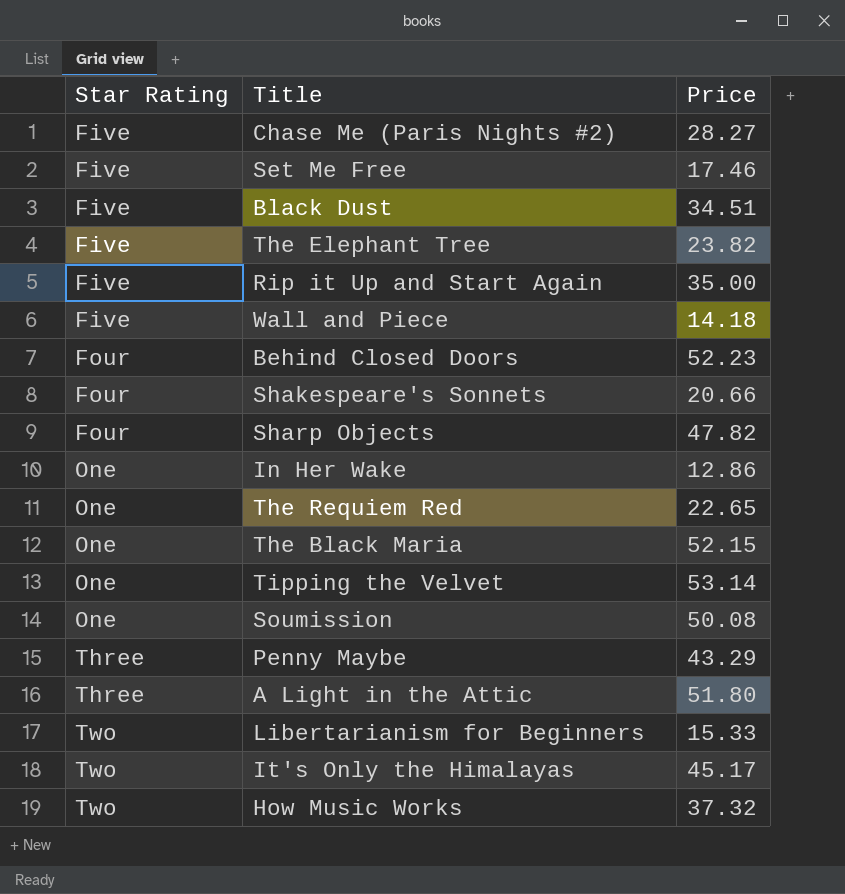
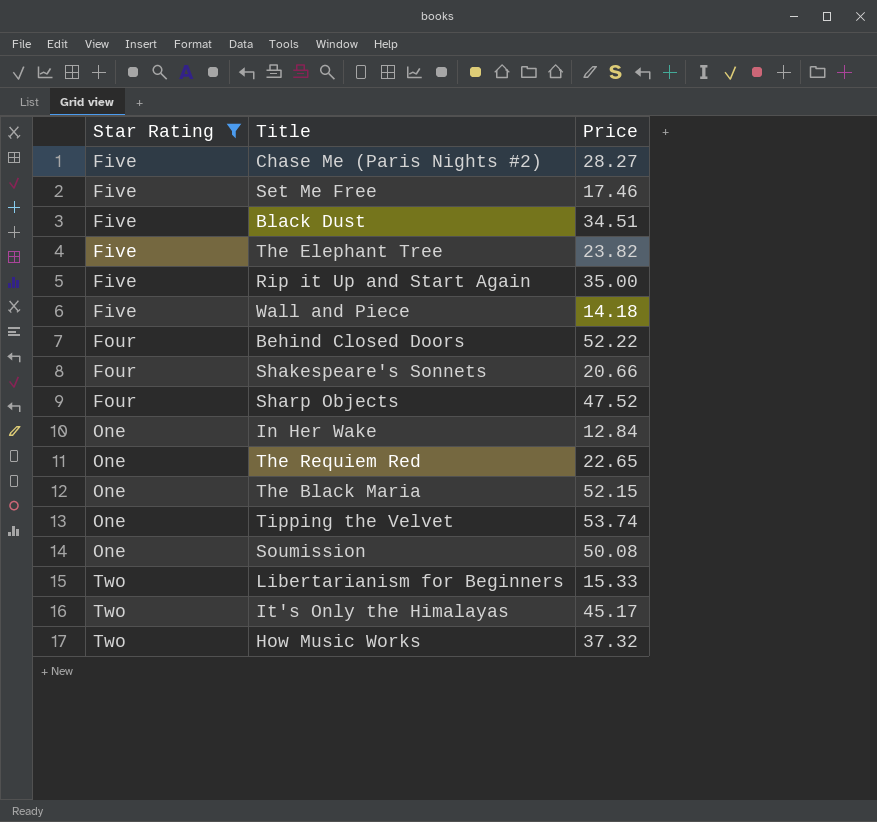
filter: none -> Star Rating != Three
Behind Closed Doors | Price: 52.23 -> 52.22
Sharp Objects | Price: 47.82 -> 47.52
In Her Wake | Price: 12.86 -> 12.84
Tipping the Velvet | Price: 53.14 -> 53.74

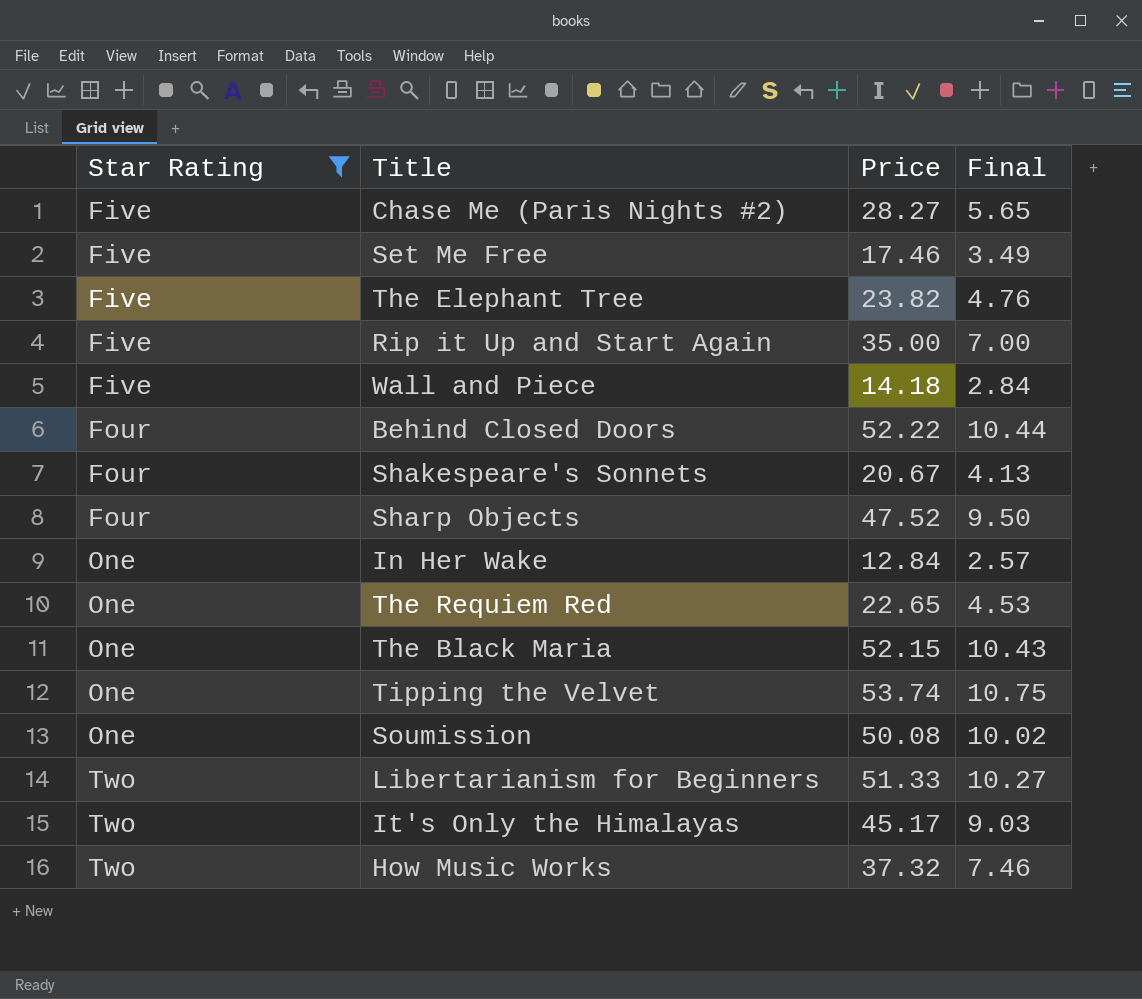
column Final | formula: none -> [Price] * 0.2
row Black Dust: Five | 34.51 -> none
Shakespeare's Sonnets | Price: 20.66 -> 20.67
Libertarianism for Beginners | Price: 15.33 -> 51.33

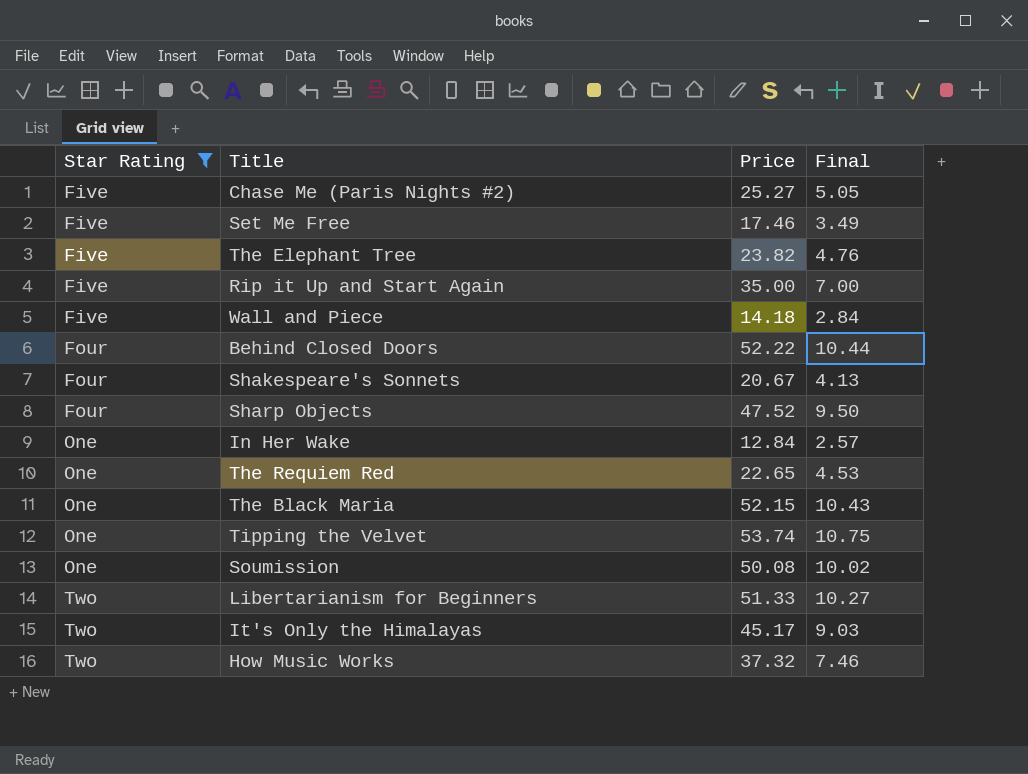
Chase Me (Paris Nights #2) | Price: 28.27 -> 25.27
Chase Me (Paris Nights #2) | Final: 5.65 -> 5.05

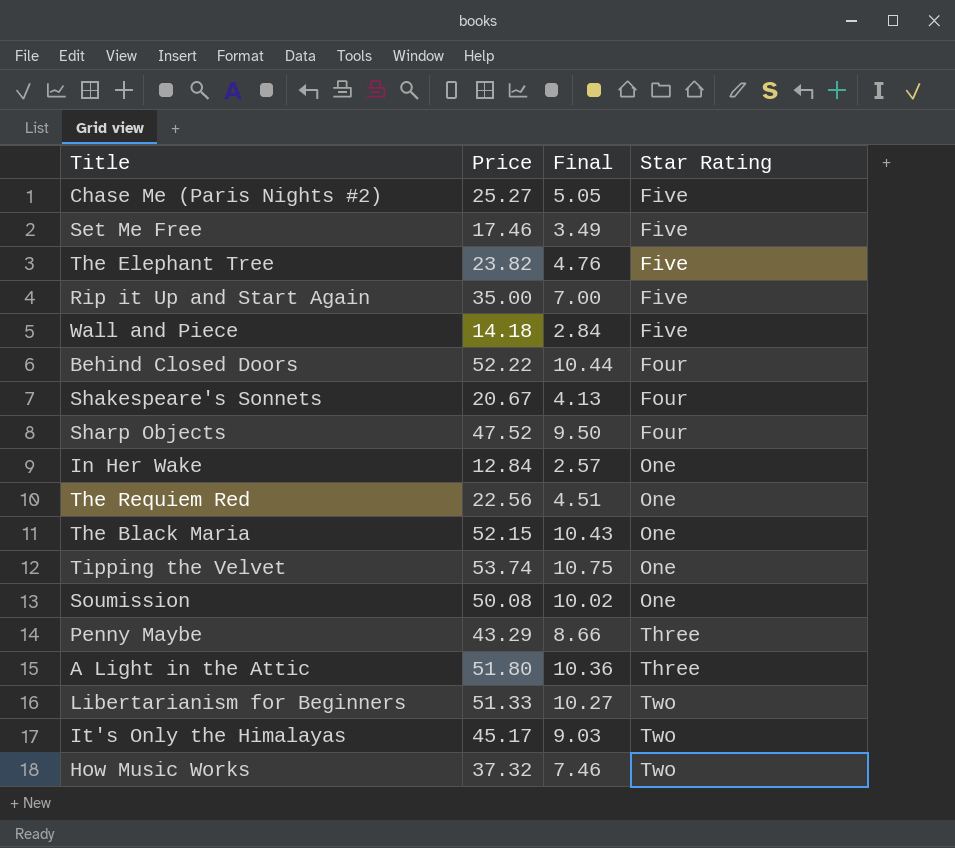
filter: Star Rating != Three -> none
column Star Rating | position: 1 -> 4
The Requiem Red | Price: 22.65 -> 22.56
The Requiem Red | Final: 4.53 -> 4.51

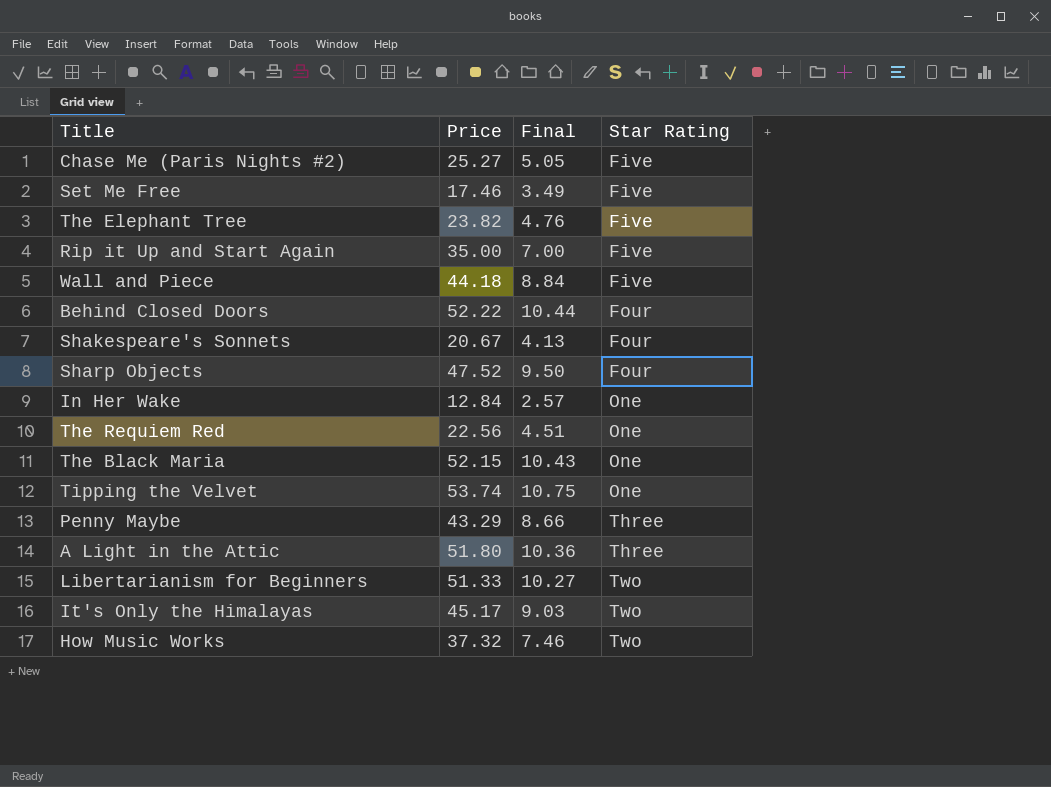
row Soumission: 50.08 | 10.02 | One -> none
Wall and Piece | Price: 14.18 -> 44.18
Wall and Piece | Final: 2.84 -> 8.84

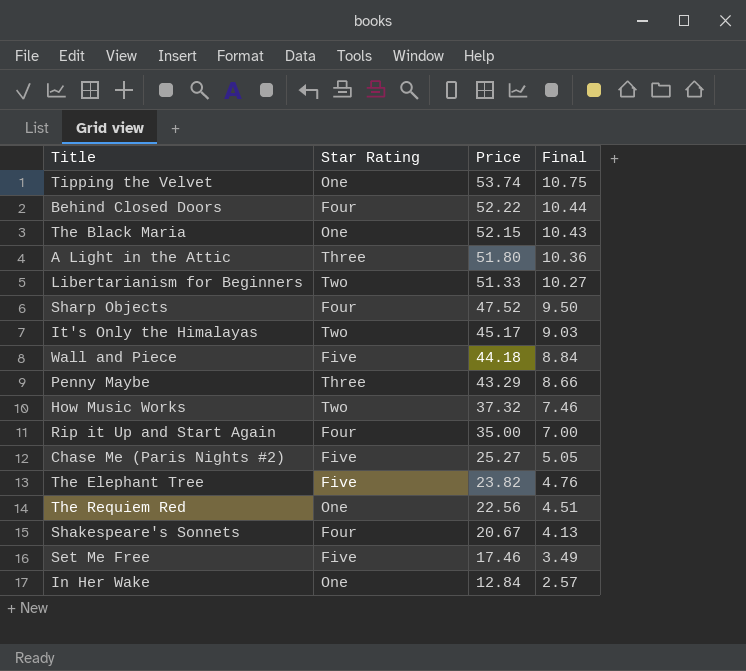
row order: Star Rating ascending -> Price descending
column Star Rating | position: 4 -> 2
Rip it Up and Start Again | Star Rating: Five -> Four

